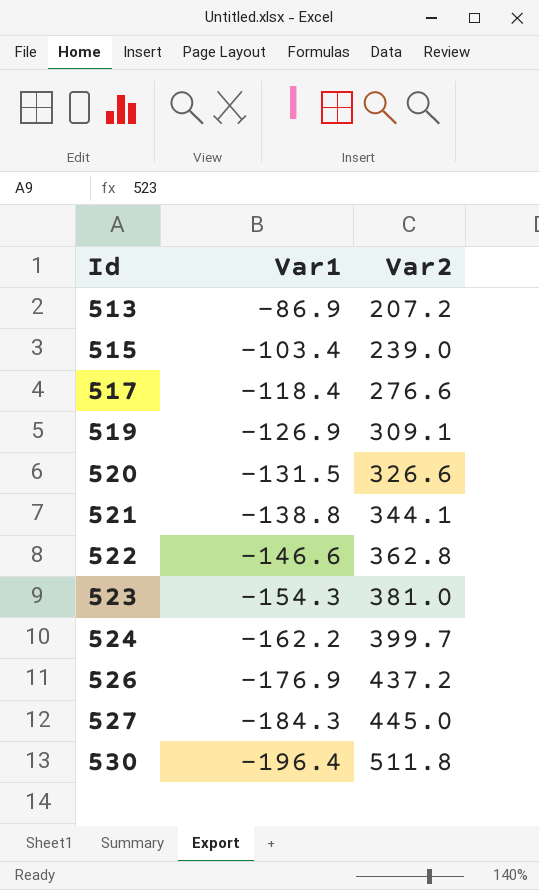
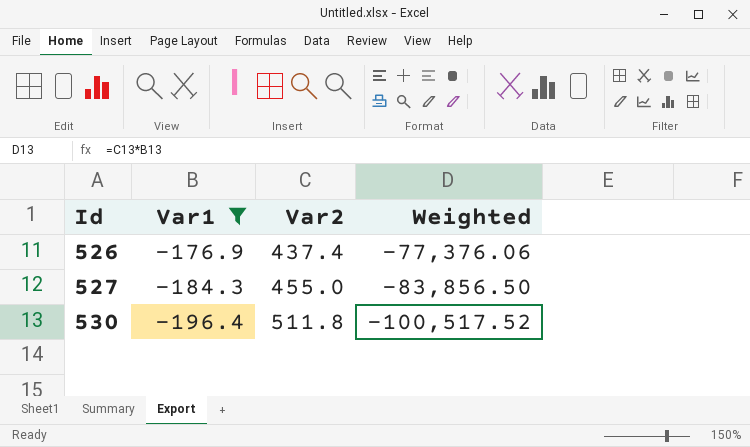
filter: none -> Var1 <= -176.9
column Weighted | formula: none -> [Var1] * [Var2]
526 | Var2: 437.2 -> 437.4
527 | Var2: 445.0 -> 455.0

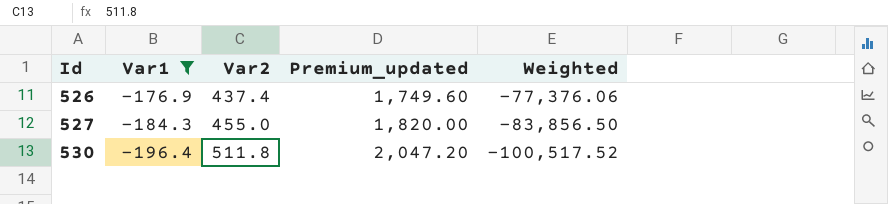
column Premium_updated | formula: none -> [Var2] * 4

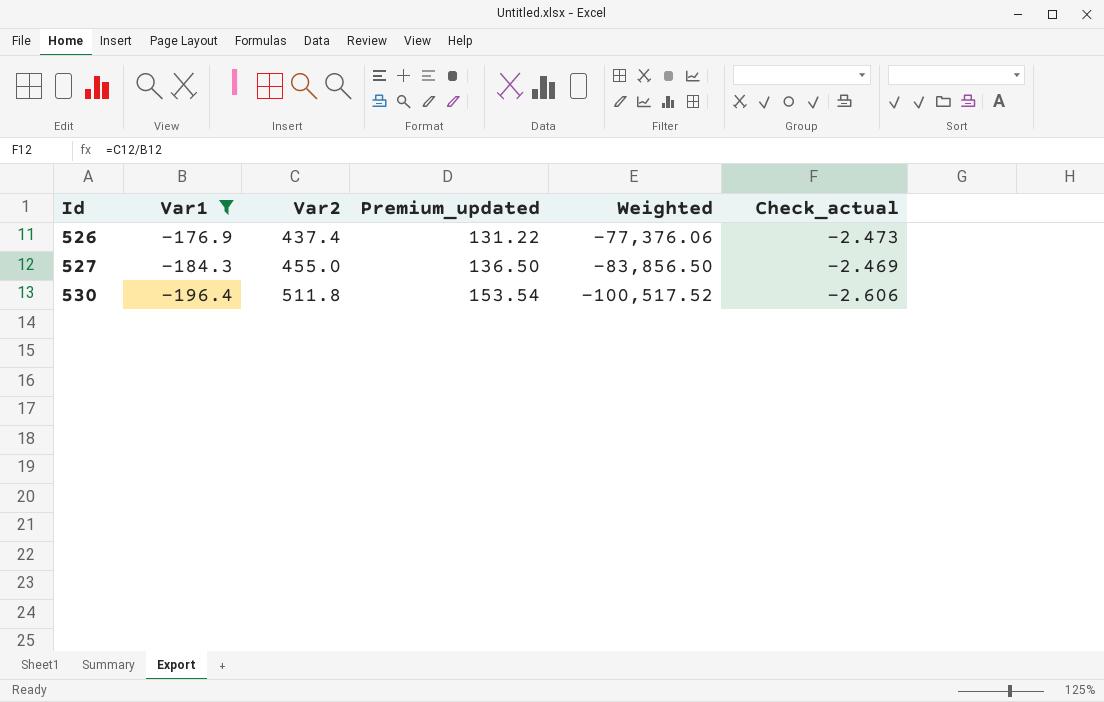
column Premium_updated | formula: [Var2] * 4 -> [Var2] * 0.3
column Check_actual | formula: none -> [Var2] / [Var1]

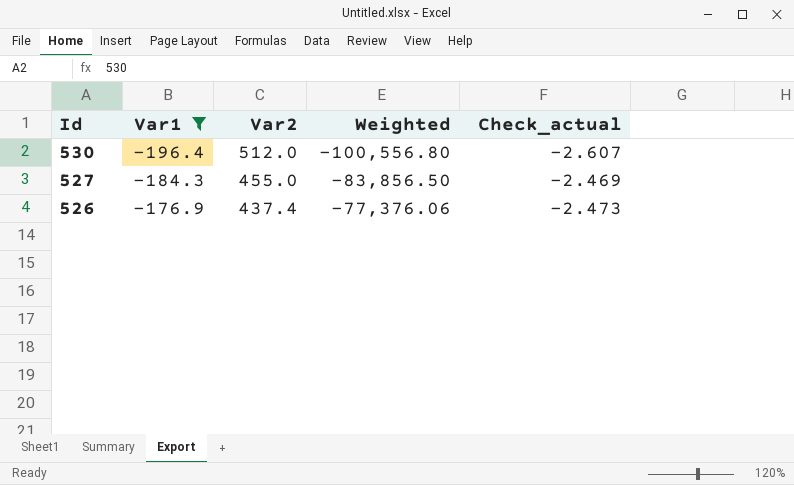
row order: Id ascending -> Id descending
column Premium_updated | formula: [Var2] * 0.3 -> none
530 | Var2: 511.8 -> 512.0
530 | Weighted: -100,517.52 -> -100,556.80
530 | Check_actual: -2.606 -> -2.607

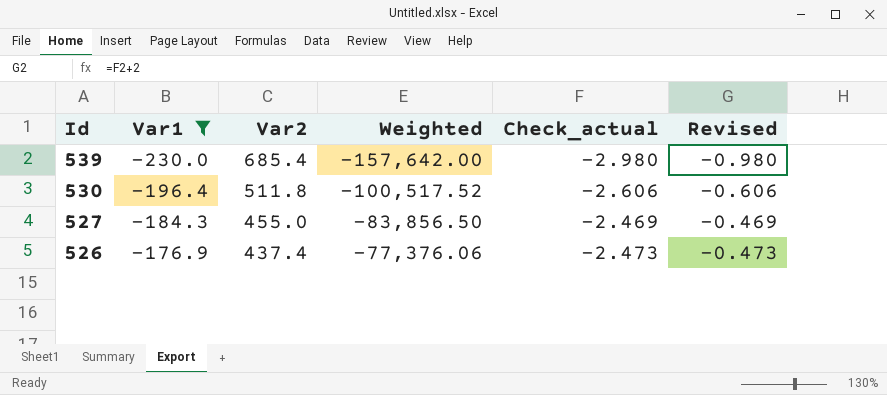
column Revised | formula: none -> [Check_actual] + 2
row 539: none -> -230.0 | 685.4 | -157,642.00 | -2.980 | -0.980
530 | Var2: 512.0 -> 511.8
530 | Weighted: -100,556.80 -> -100,517.52
530 | Check_actual: -2.607 -> -2.606

